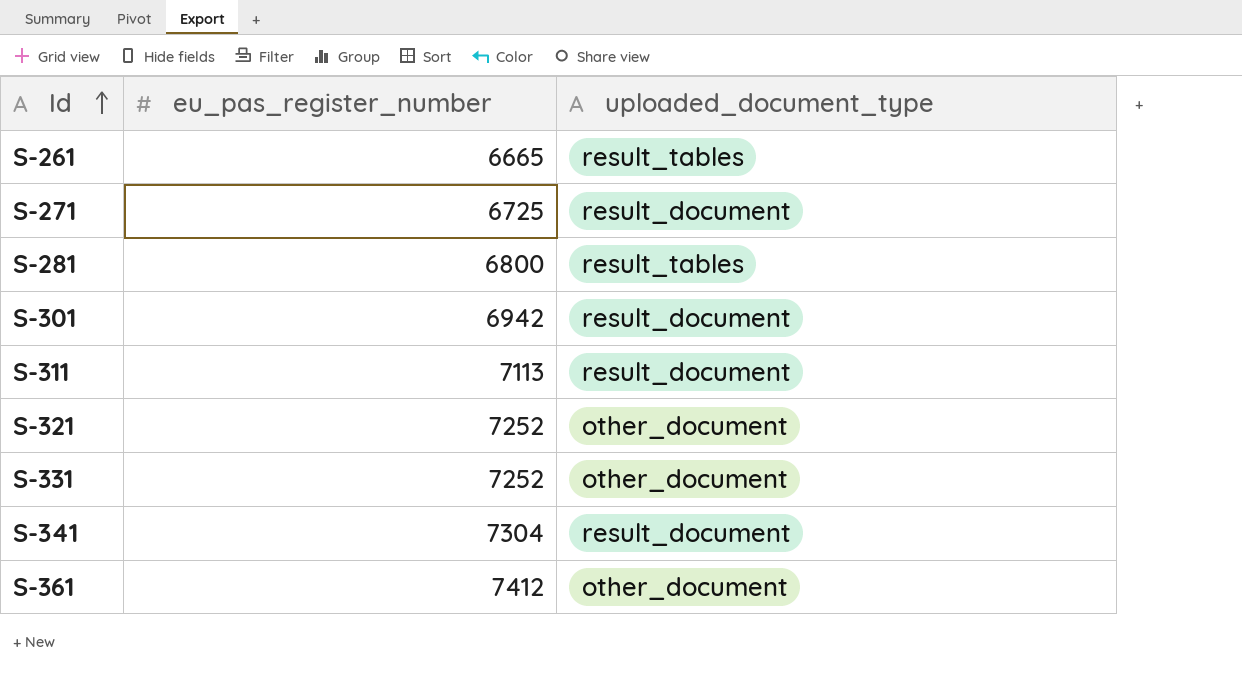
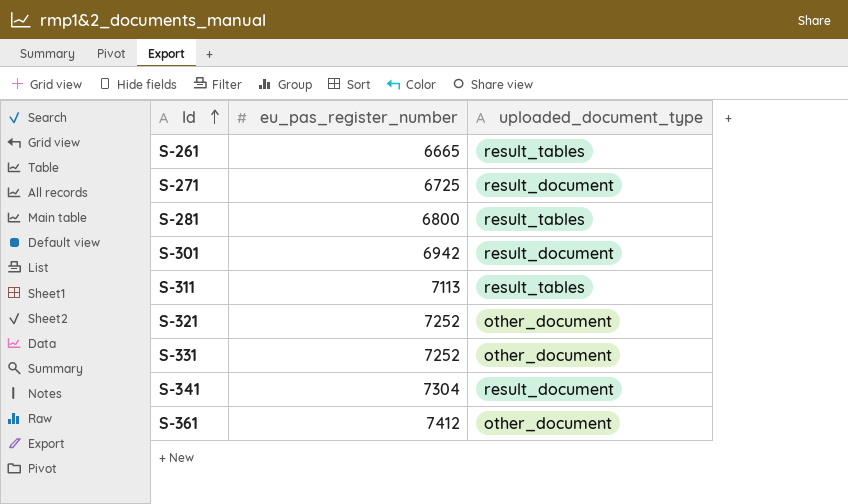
S-311 | uploaded_document_type: result_document -> result_tables

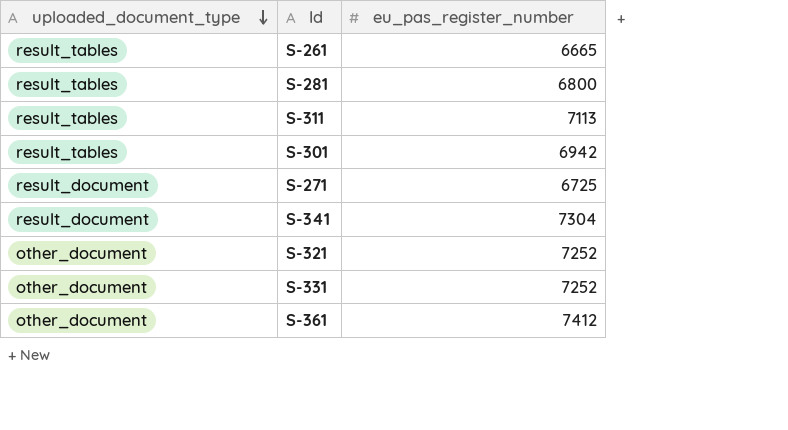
row order: Id ascending -> uploaded_document_type descending
column uploaded_document_type | position: 3 -> 1
S-301 | uploaded_document_type: result_document -> result_tables

